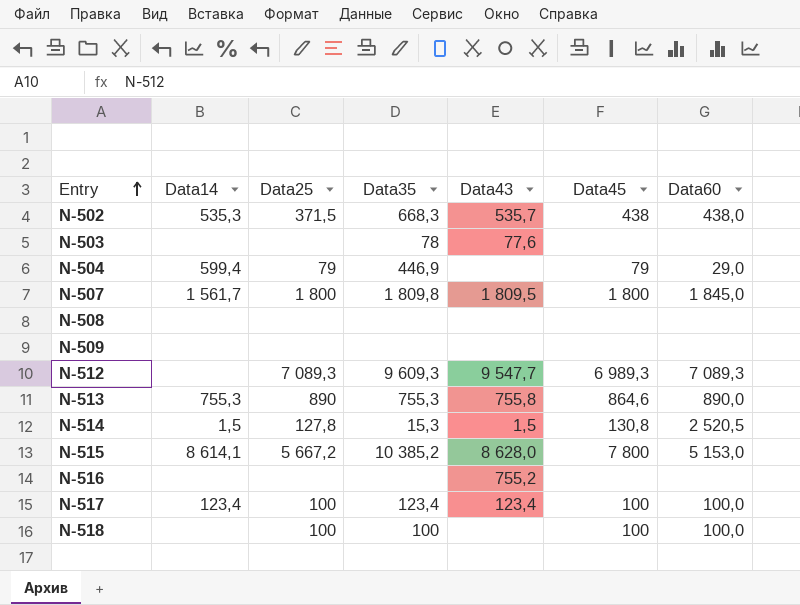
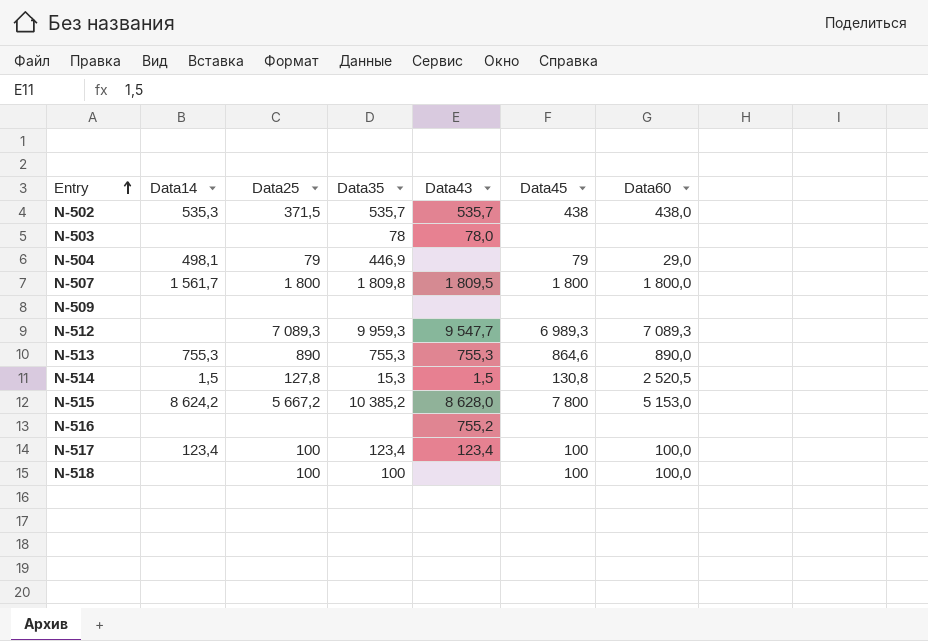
row N-508: none | none | none | none | none | none -> none
N-502 | Data35: 668,3 -> 535,7
N-503 | Data43: 77,6 -> 78,0
N-504 | Data14: 599,4 -> 498,1
N-507 | Data60: 1 845,0 -> 1 800,0
N-512 | Data35: 9 609,3 -> 9 959,3
N-513 | Data43: 755,8 -> 755,3
N-515 | Data14: 8 614,1 -> 8 624,2

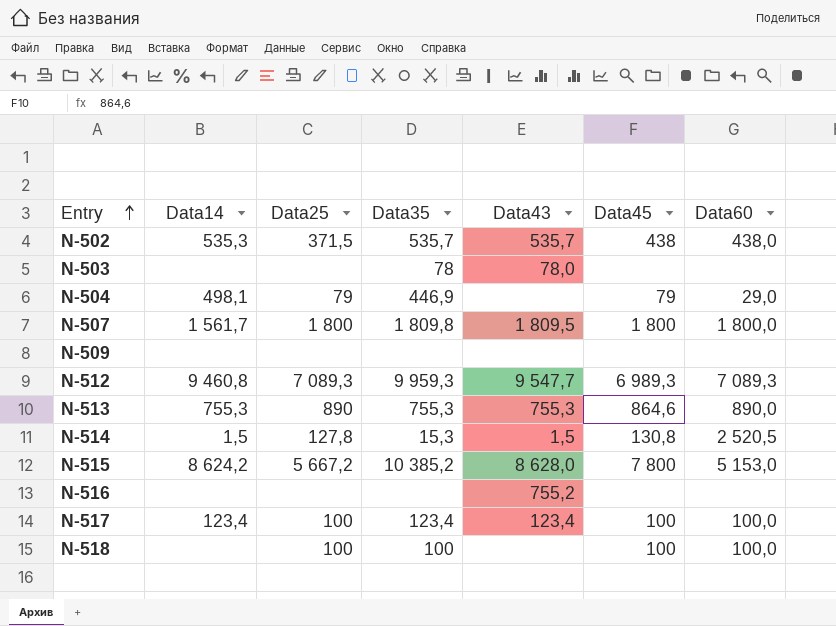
N-512 | Data14: none -> 9 460,8

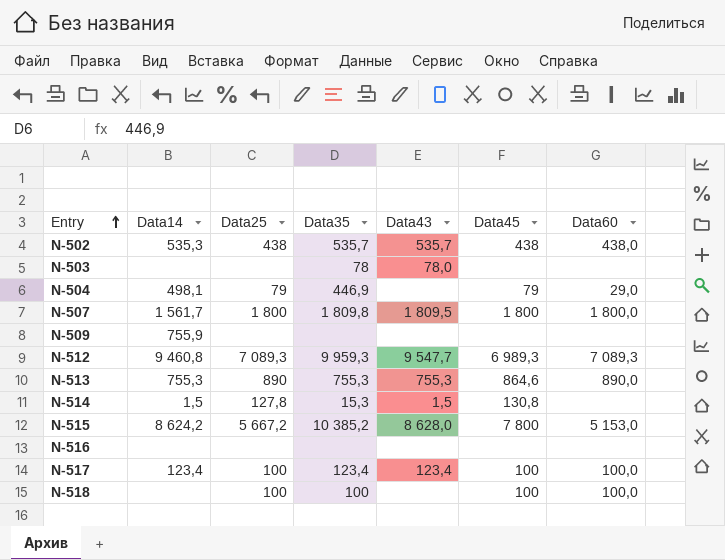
N-502 | Data25: 371,5 -> 438
N-509 | Data14: none -> 755,9
N-514 | Data60: 2 520,5 -> none
N-516 | Data43: 755,2 -> none

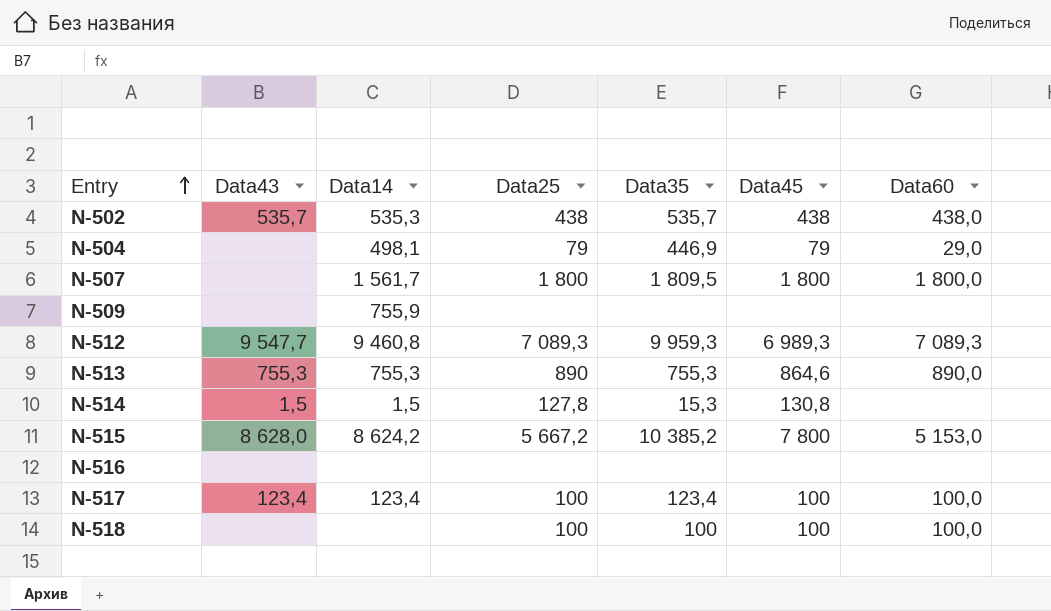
column Data43 | position: 5 -> 2
row N-503: none | none | 78 | 78,0 | none | none -> none
N-507 | Data43: 1 809,5 -> none
N-507 | Data35: 1 809,8 -> 1 809,5

